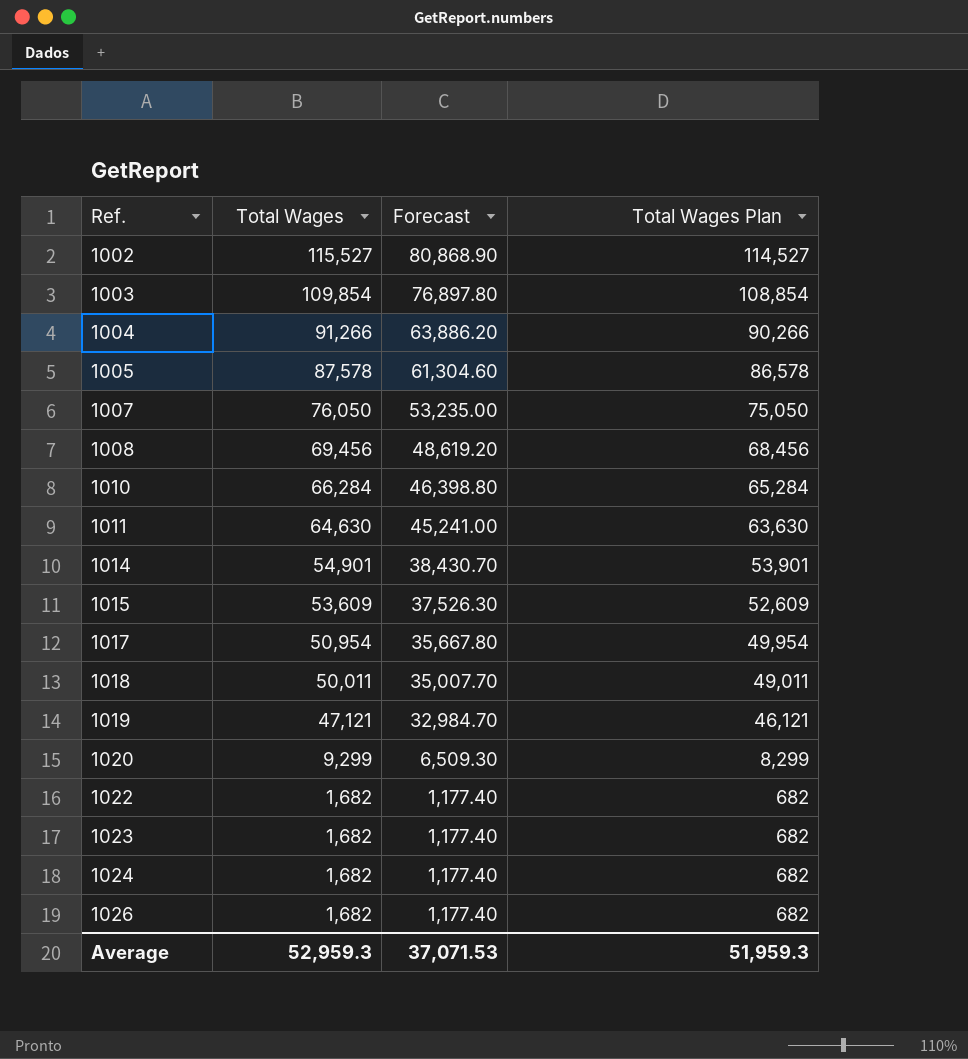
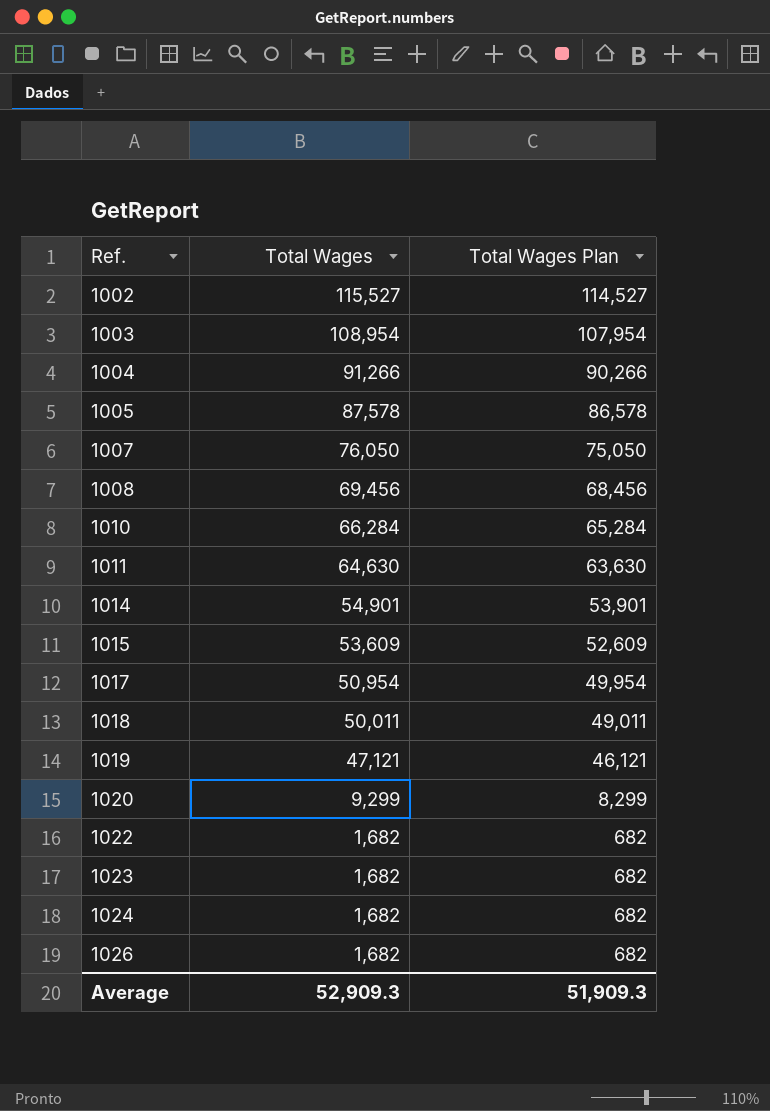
column Forecast | formula: [Total Wages] * 0.7 -> none
1003 | Total Wages: 109,854 -> 108,954
1003 | Total Wages Plan: 108,854 -> 107,954
Average | Total Wages: 52,959.3 -> 52,909.3
Average | Total Wages Plan: 51,959.3 -> 51,909.3

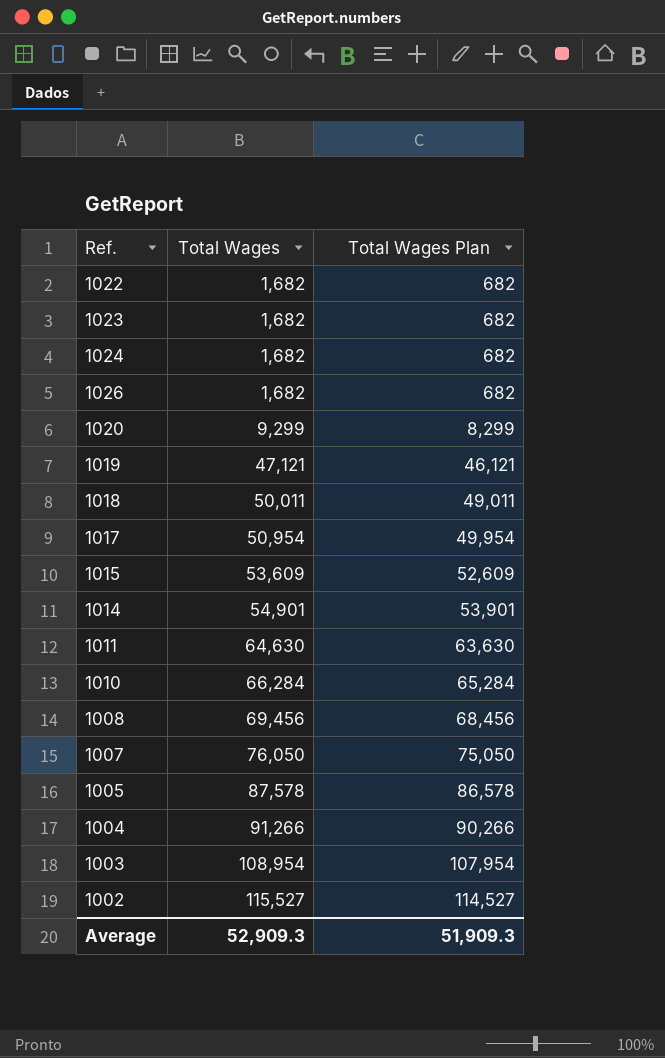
row order: Ref. ascending -> Total Wages ascending

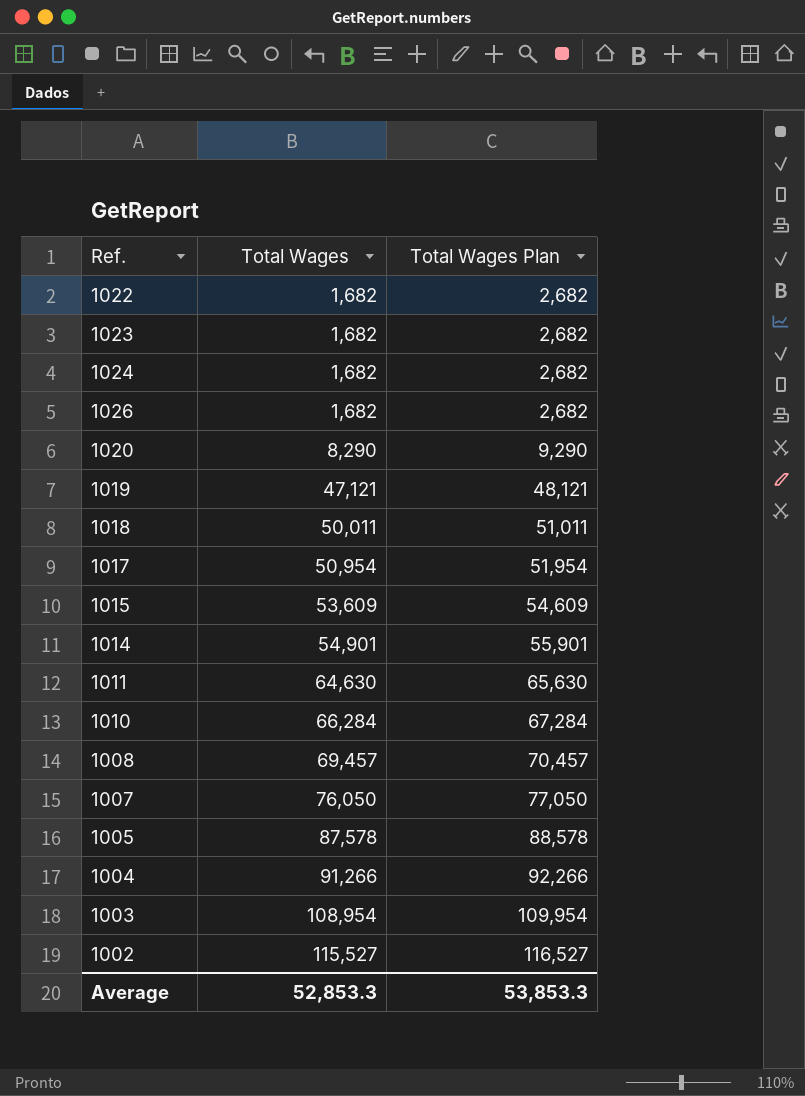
column Total Wages Plan | formula: [Total Wages] - 1000 -> [Total Wages] + 1000
1020 | Total Wages: 9,299 -> 8,290
1008 | Total Wages: 69,456 -> 69,457
Average | Total Wages: 52,909.3 -> 52,853.3
Average | Total Wages Plan: 51,909.3 -> 53,853.3

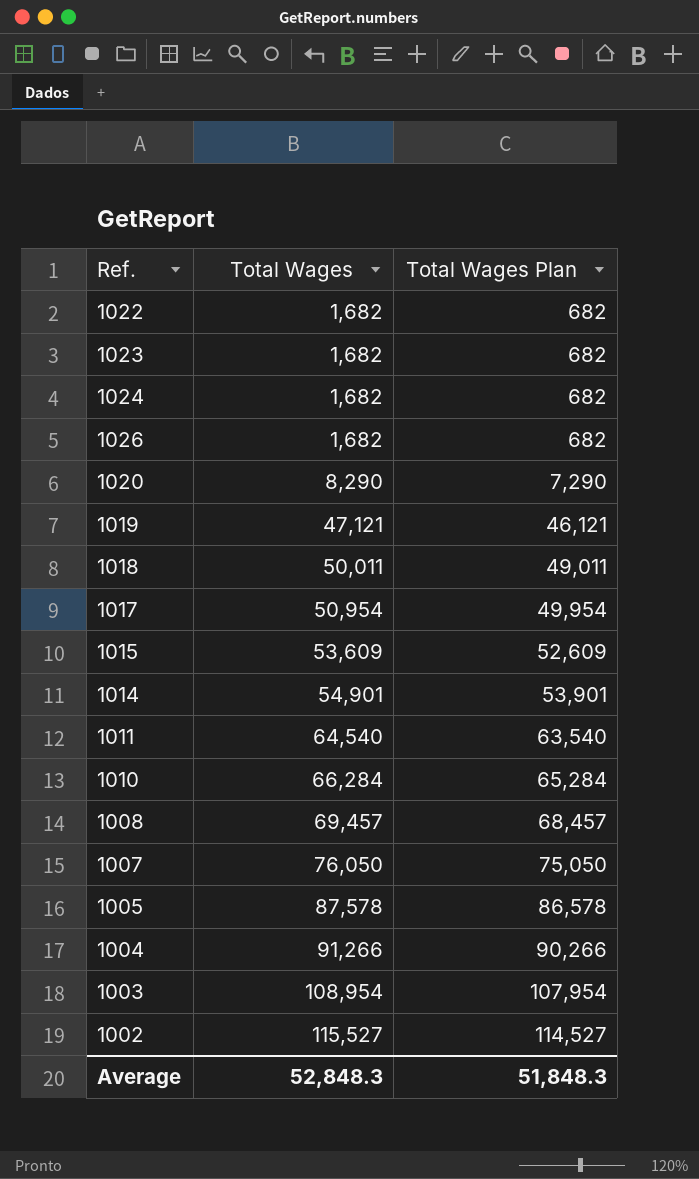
column Total Wages Plan | formula: [Total Wages] + 1000 -> [Total Wages] - 1000
1011 | Total Wages: 64,630 -> 64,540
Average | Total Wages: 52,853.3 -> 52,848.3
Average | Total Wages Plan: 53,853.3 -> 51,848.3

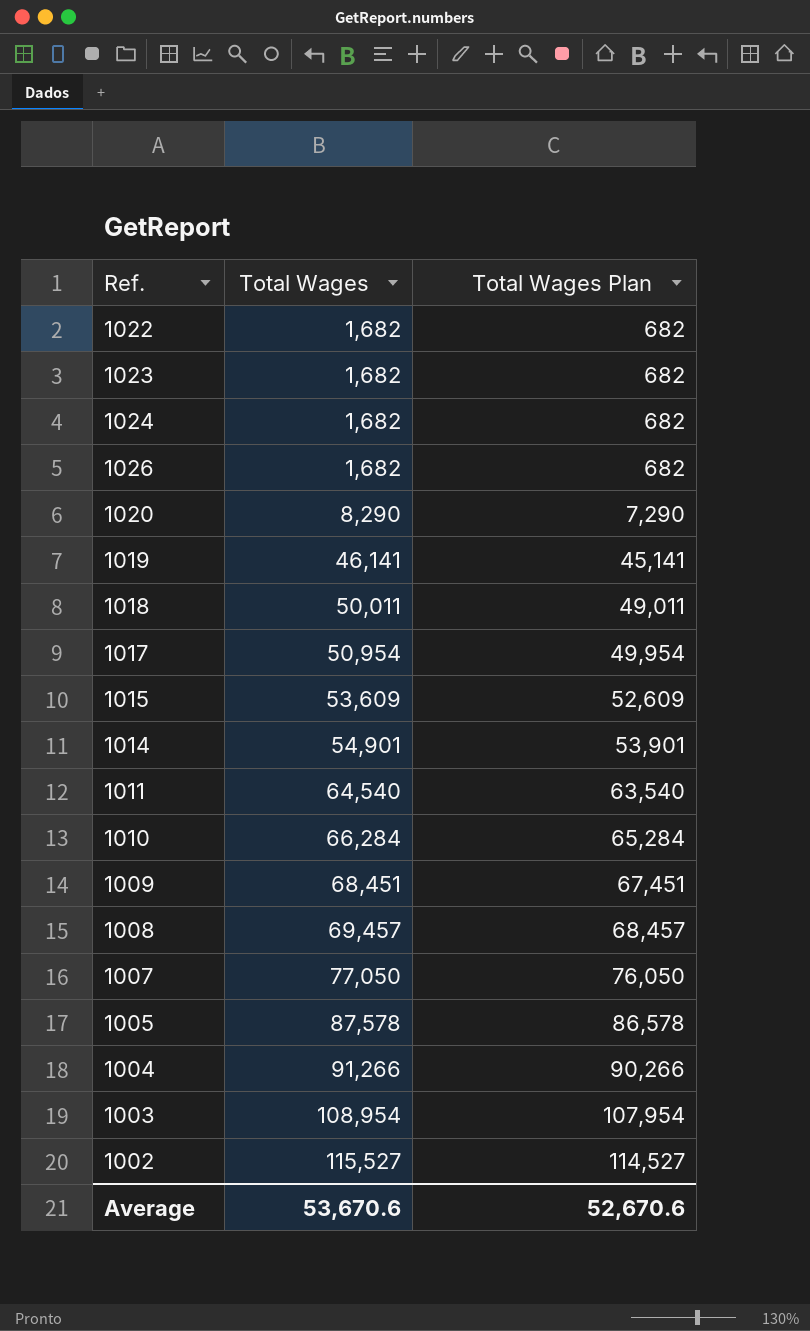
1019 | Total Wages: 47,121 -> 46,141
1019 | Total Wages Plan: 46,121 -> 45,141
row 1009: none -> 68,451 | 67,451
1007 | Total Wages: 76,050 -> 77,050
1007 | Total Wages Plan: 75,050 -> 76,050
Average | Total Wages: 52,848.3 -> 53,670.6
Average | Total Wages Plan: 51,848.3 -> 52,670.6

